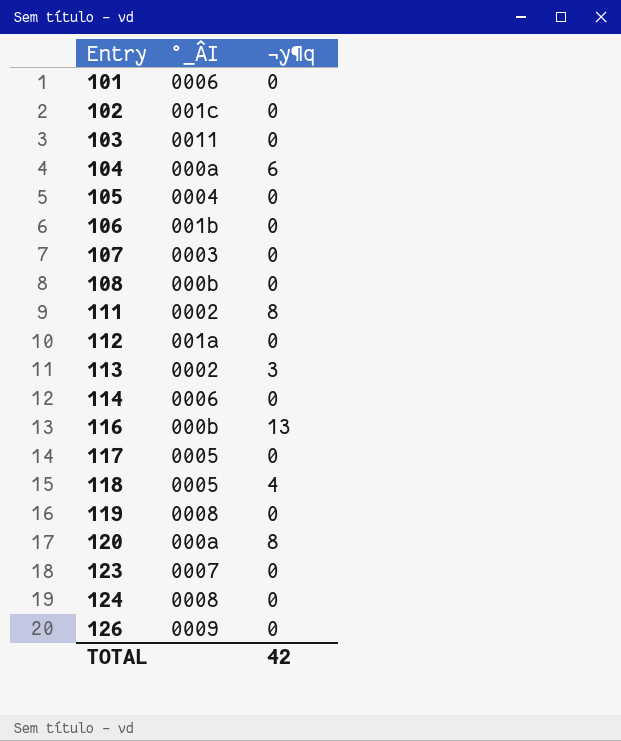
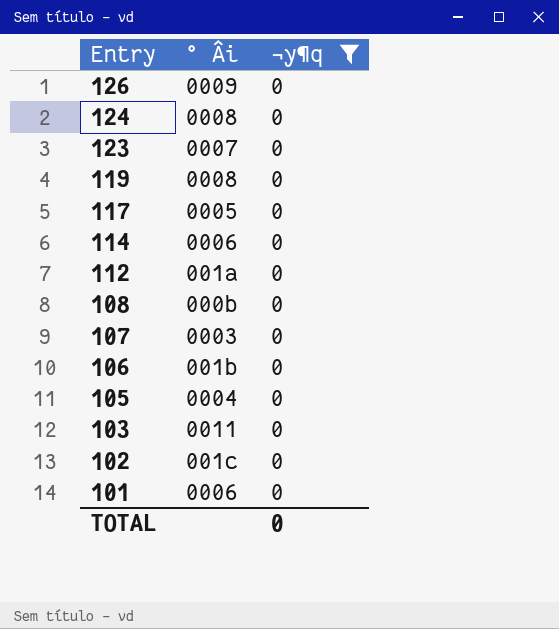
filter: none -> ¬y¶q = 0
row order: Entry ascending -> Entry descending
column name: °_ÂI -> ° Âi
TOTAL | ¬y¶q: 42 -> 0

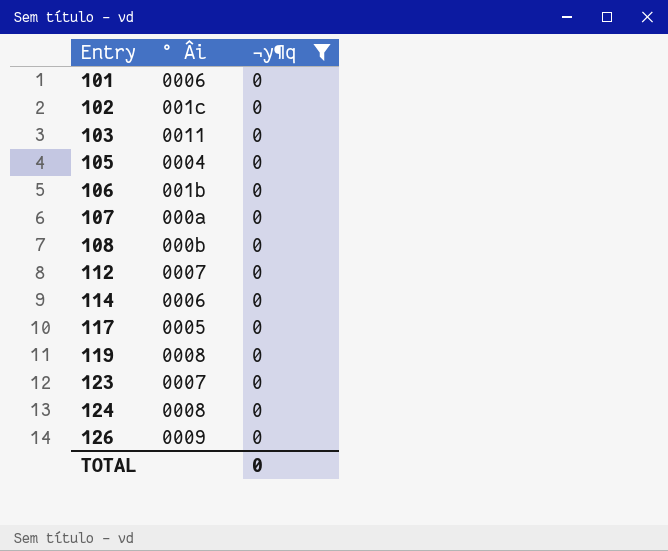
row order: Entry descending -> Entry ascending
107 | ° Âi: 0003 -> 000a
112 | ° Âi: 001a -> 0007

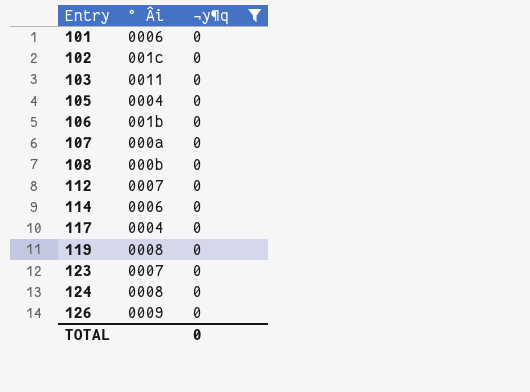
117 | ° Âi: 0005 -> 0004

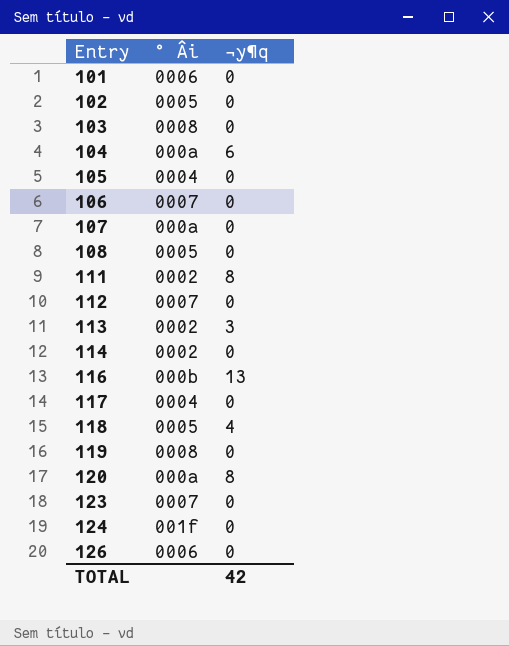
filter: ¬y¶q = 0 -> none
102 | ° Âi: 001c -> 0005
103 | ° Âi: 0011 -> 0008
106 | ° Âi: 001b -> 0007
108 | ° Âi: 000b -> 0005
114 | ° Âi: 0006 -> 0002
124 | ° Âi: 0008 -> 001f
126 | ° Âi: 0009 -> 0006
TOTAL | ¬y¶q: 0 -> 42

